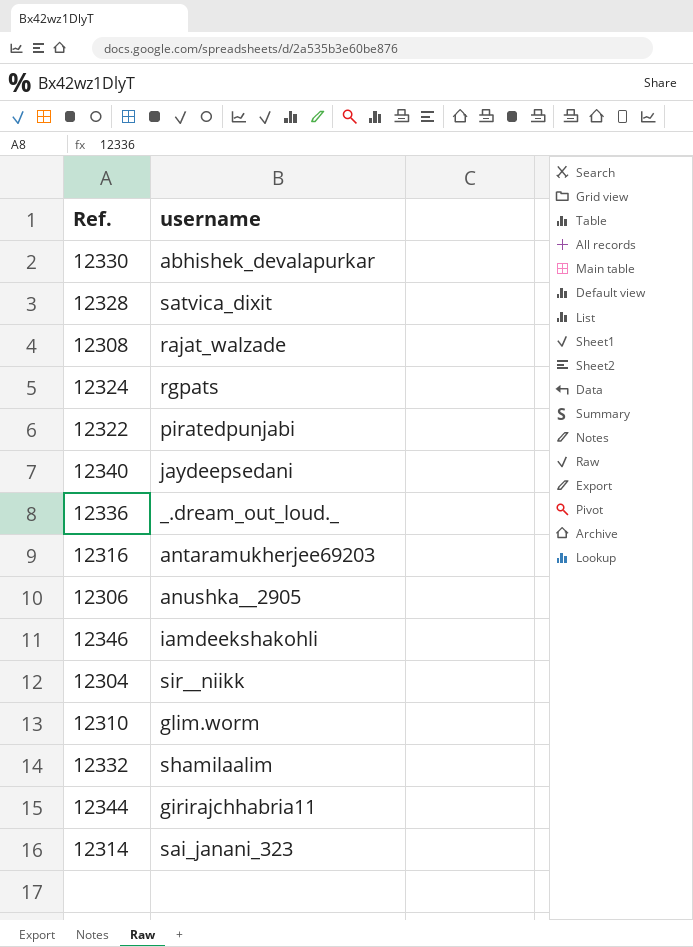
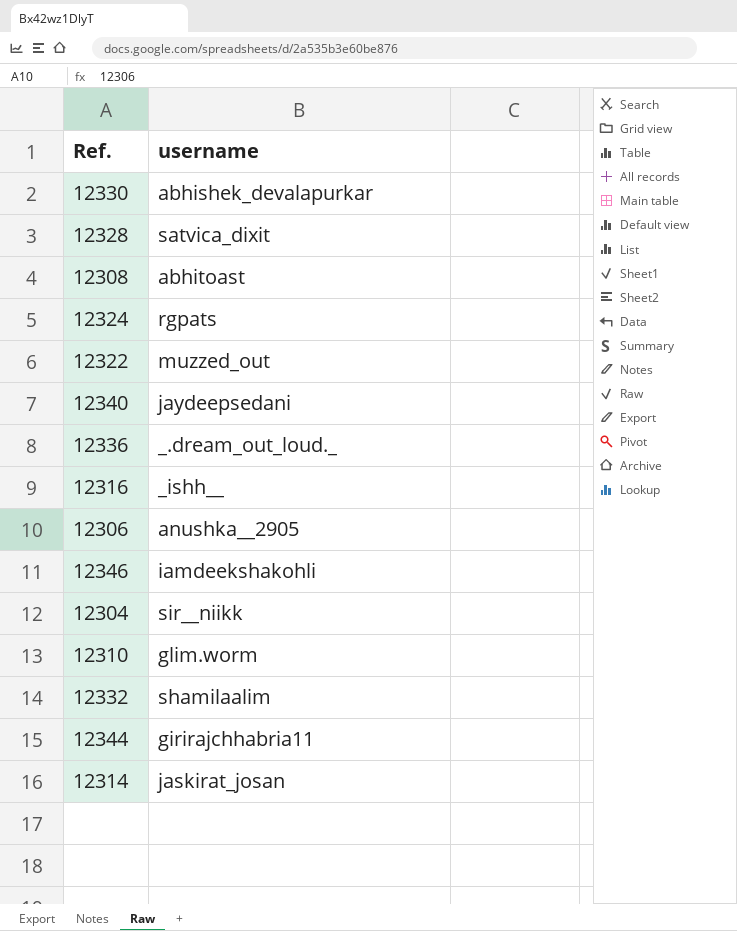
12308 | username: rajat_walzade -> abhitoast
12322 | username: piratedpunjabi -> muzzed_out
12316 | username: antaramukherjee69203 -> _ishh__
12314 | username: sai_janani_323 -> jaskirat_josan

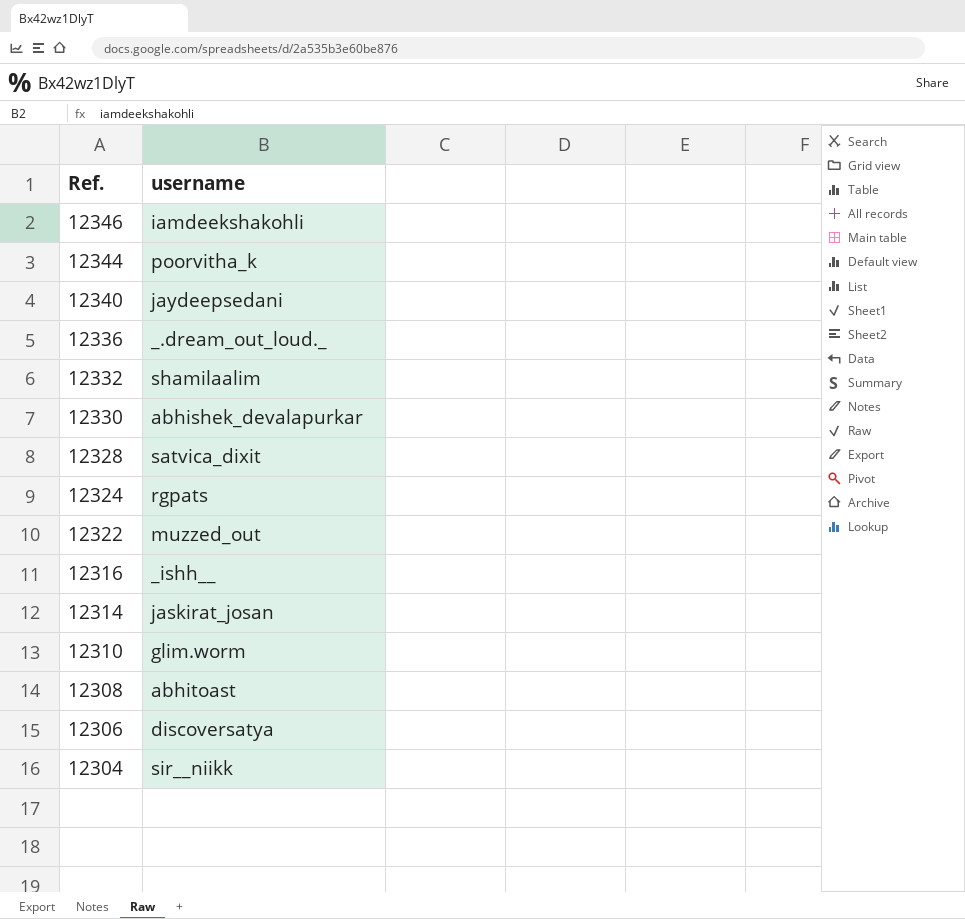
row order: none -> Ref. descending
12344 | username: girirajchhabria11 -> poorvitha_k
12306 | username: anushka__2905 -> discoversatya

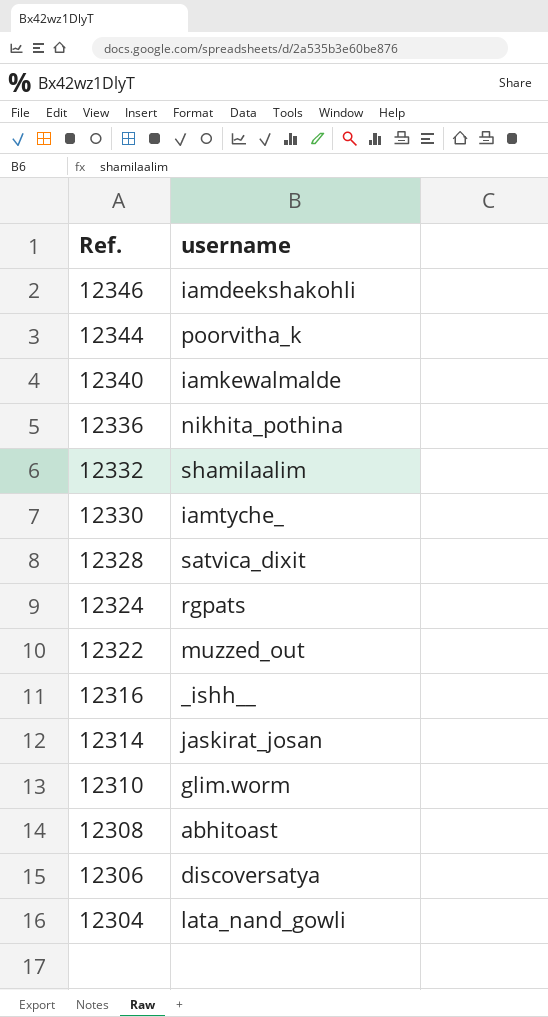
12340 | username: jaydeepsedani -> iamkewalmalde
12336 | username: _.dream_out_loud._ -> nikhita_pothina
12330 | username: abhishek_devalapurkar -> iamtyche_
12304 | username: sir__niikk -> lata_nand_gowli

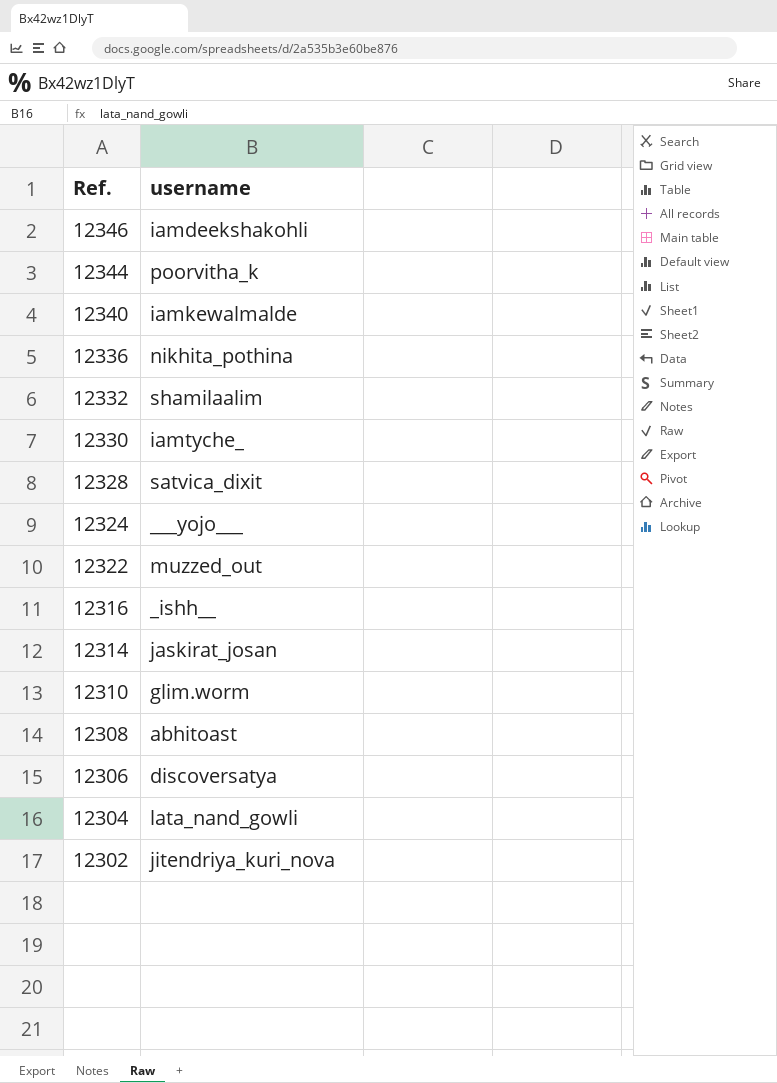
12324 | username: rgpats -> ___yojo___
row 12302: none -> jitendriya_kuri_nova

